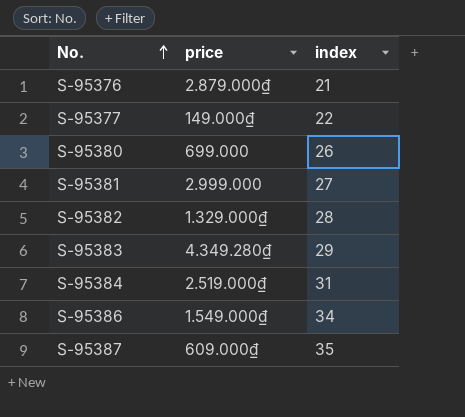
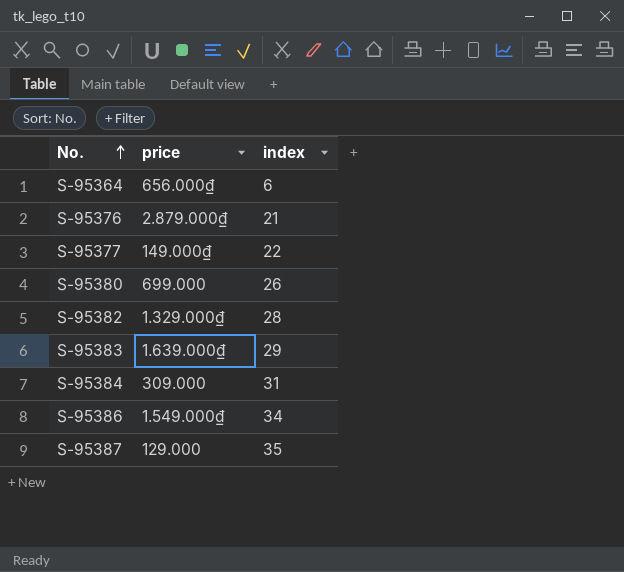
row S-95381: 2.999.000 | 27 -> none
row S-95364: none -> 656.000₫ | 6
S-95383 | price: 4.349.280₫ -> 1.639.000₫
S-95384 | price: 2.519.000₫ -> 309.000
S-95387 | price: 609.000₫ -> 129.000

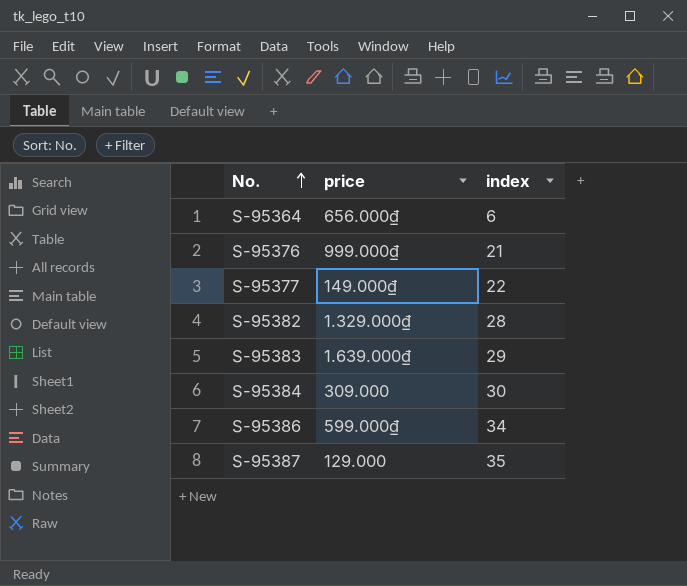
row S-95380: 699.000 | 26 -> none
S-95376 | price: 2.879.000₫ -> 999.000₫
S-95384 | index: 31 -> 30
S-95386 | price: 1.549.000₫ -> 599.000₫

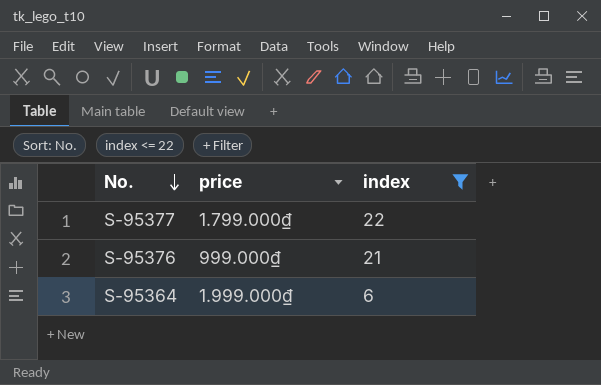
filter: none -> index <= 22
row order: No. ascending -> No. descending
S-95377 | price: 149.000₫ -> 1.799.000₫
S-95364 | price: 656.000₫ -> 1.999.000₫

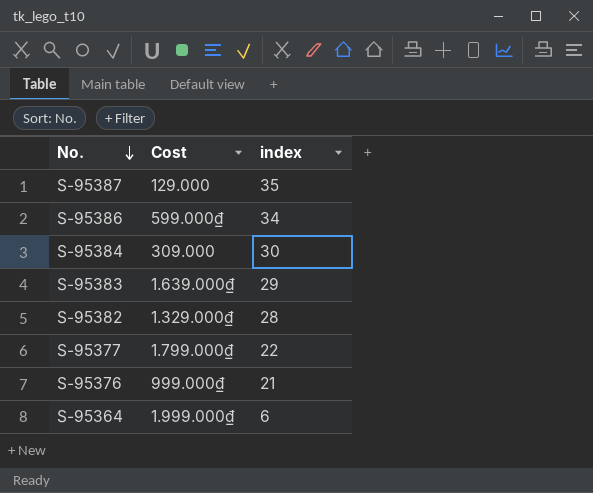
filter: index <= 22 -> none
column name: price -> Cost

